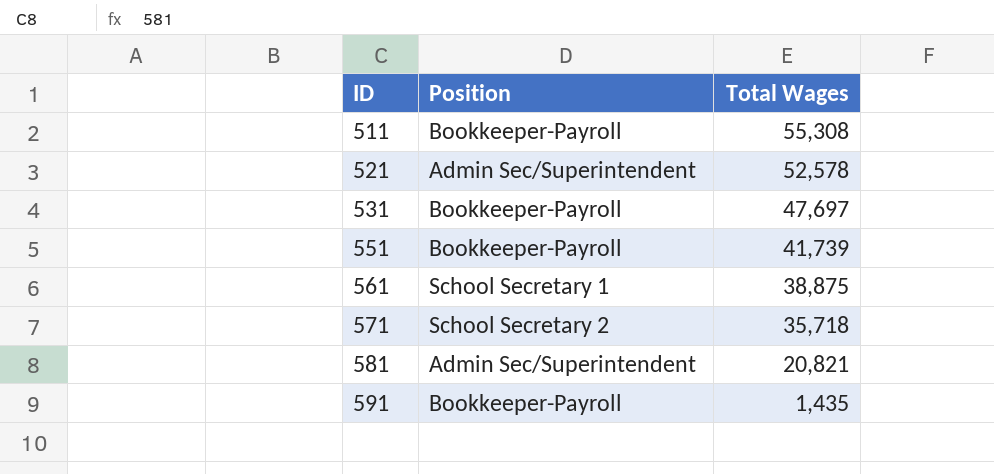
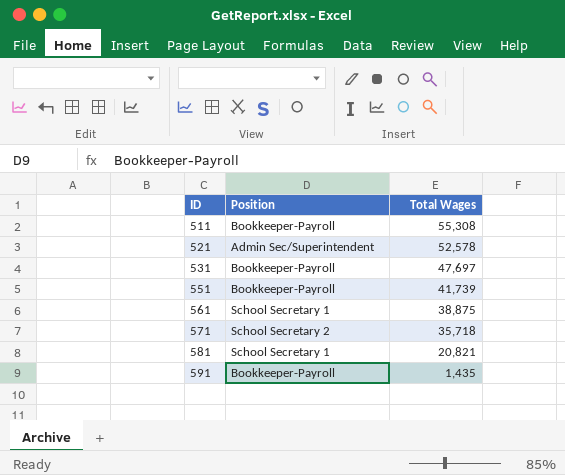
581 | Position: Admin Sec/Superintendent -> School Secretary 1

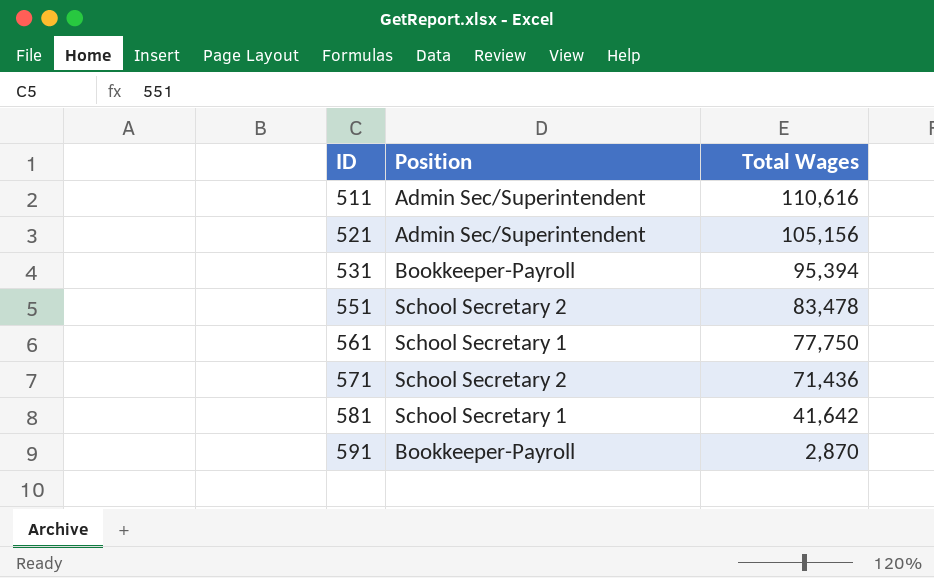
511 | Position: Bookkeeper-Payroll -> Admin Sec/Superintendent
511 | Total Wages: 55,308 -> 110,616
521 | Total Wages: 52,578 -> 105,156
531 | Total Wages: 47,697 -> 95,394
551 | Position: Bookkeeper-Payroll -> School Secretary 2
551 | Total Wages: 41,739 -> 83,478
561 | Total Wages: 38,875 -> 77,750
571 | Total Wages: 35,718 -> 71,436
581 | Total Wages: 20,821 -> 41,642
591 | Total Wages: 1,435 -> 2,870

